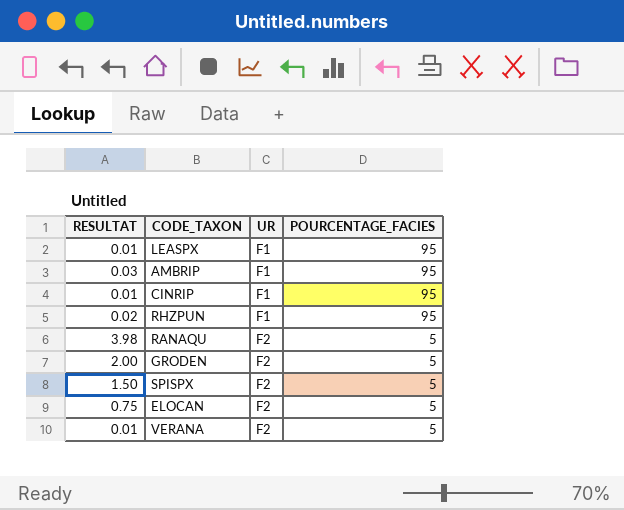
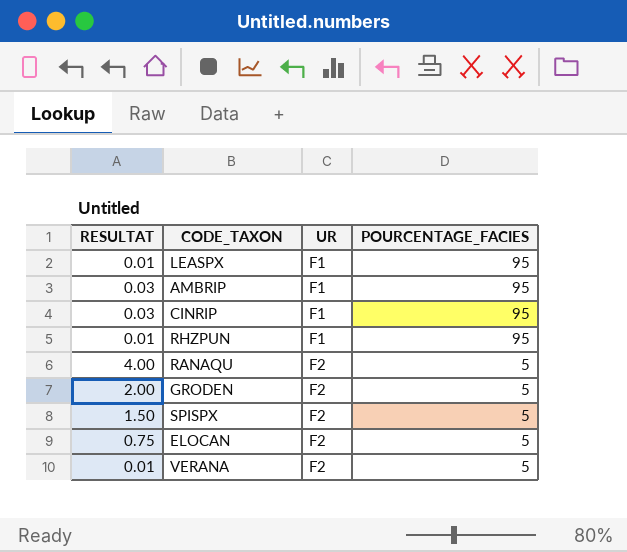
CINRIP | RESULTAT: 0.01 -> 0.03
RHZPUN | RESULTAT: 0.02 -> 0.01
RANAQU | RESULTAT: 3.98 -> 4.00

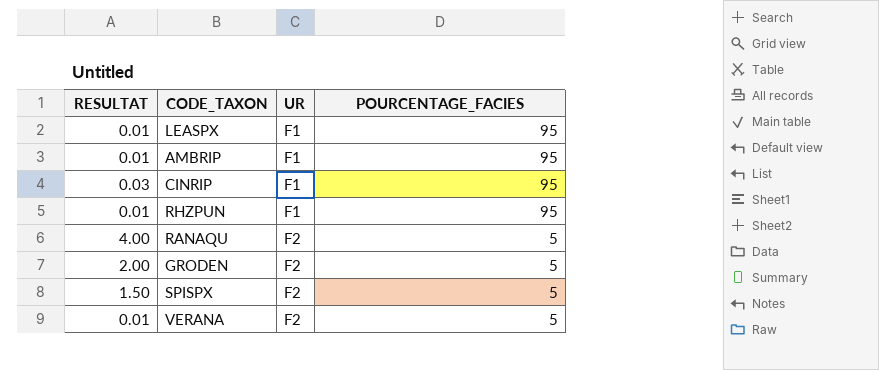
row ELOCAN: 0.75 | F2 | 5 -> none
AMBRIP | RESULTAT: 0.03 -> 0.01

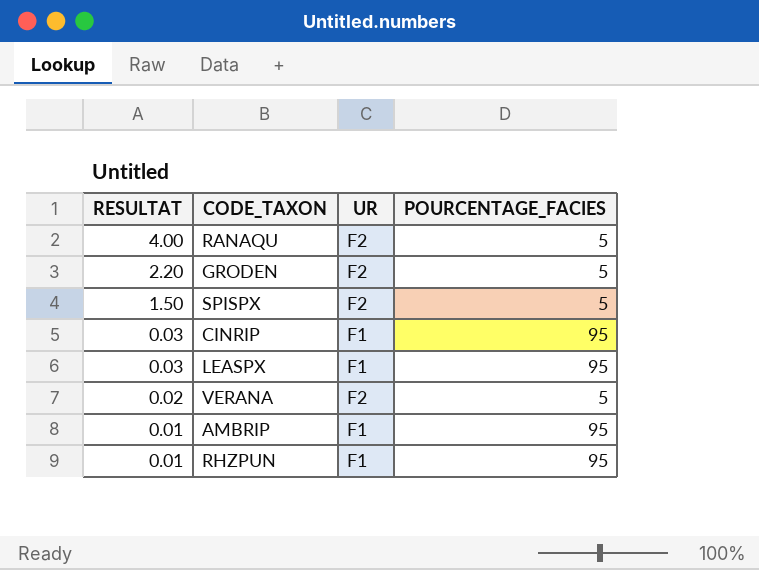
row order: UR ascending -> RESULTAT descending
GRODEN | RESULTAT: 2.00 -> 2.20
LEASPX | RESULTAT: 0.01 -> 0.03
VERANA | RESULTAT: 0.01 -> 0.02

